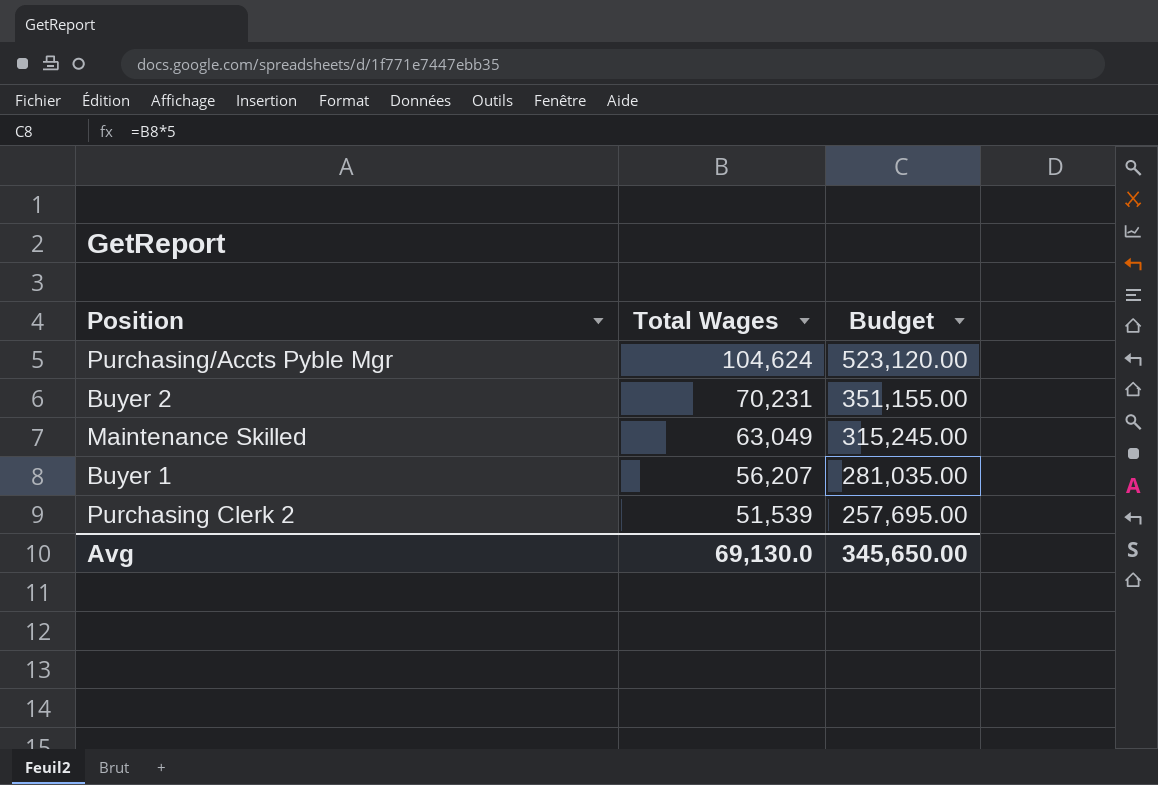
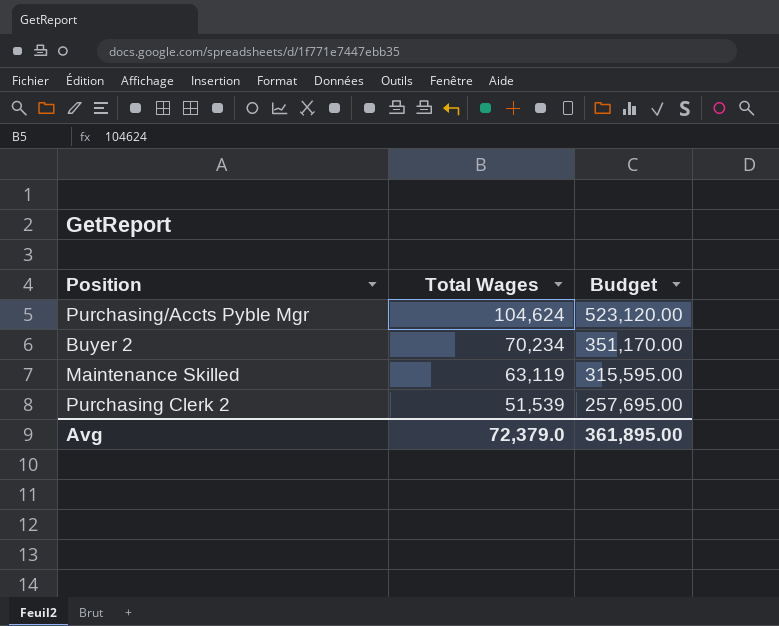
row Buyer 1: 56,207 | 281,035.00 -> none
Buyer 2 | Total Wages: 70,231 -> 70,234
Buyer 2 | Budget: 351,155.00 -> 351,170.00
Maintenance Skilled | Total Wages: 63,049 -> 63,119
Maintenance Skilled | Budget: 315,245.00 -> 315,595.00
Avg | Total Wages: 69,130.0 -> 72,379.0
Avg | Budget: 345,650.00 -> 361,895.00

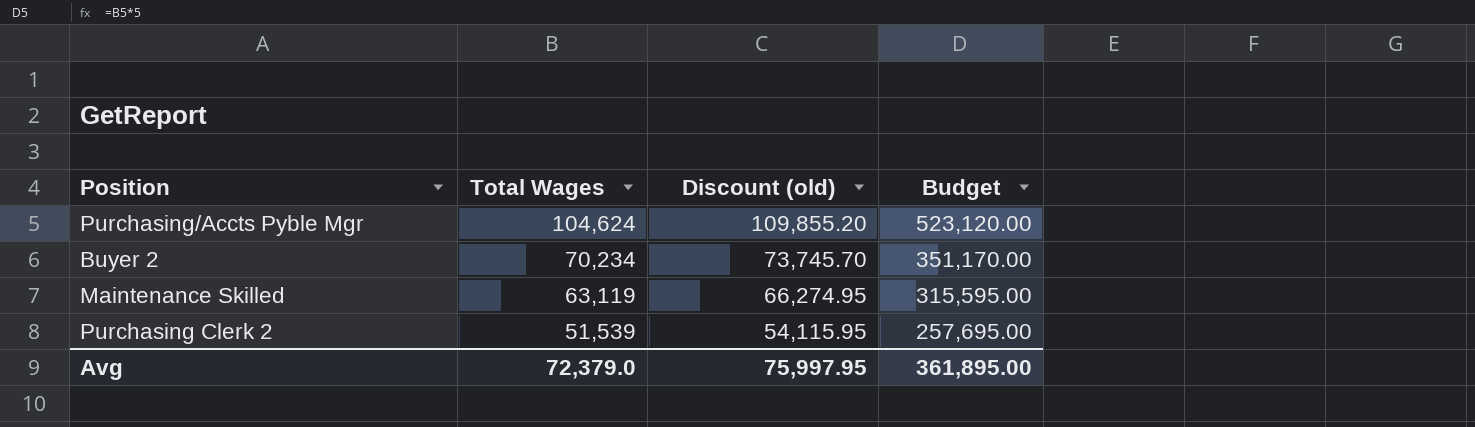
column Discount (old) | formula: none -> [Total Wages] * 1.05

